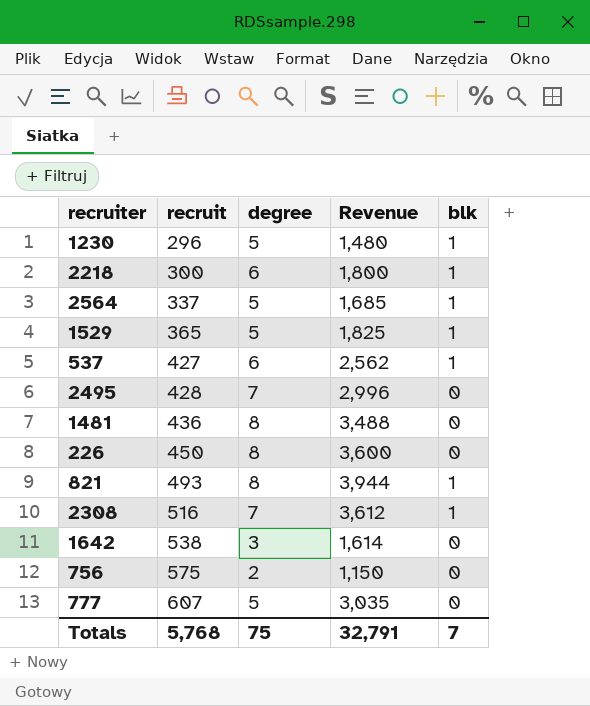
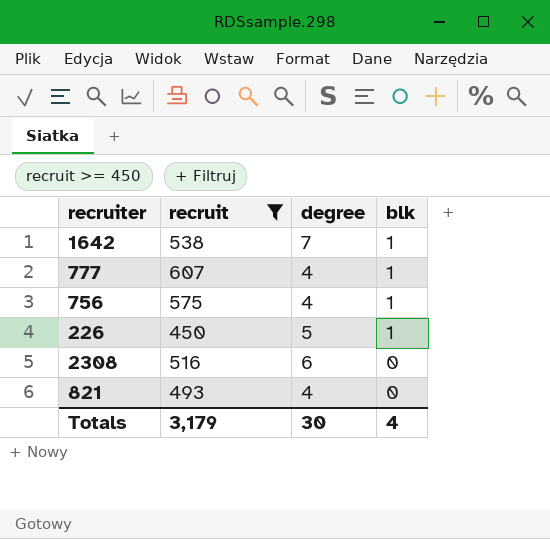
filter: none -> recruit >= 450
row order: recruit ascending -> blk descending
column Revenue | formula: [recruit] * [degree] -> none
1642 | degree: 3 -> 7
1642 | blk: 0 -> 1
777 | degree: 5 -> 4
777 | blk: 0 -> 1
756 | degree: 2 -> 4
756 | blk: 0 -> 1
226 | degree: 8 -> 5
226 | blk: 0 -> 1
2308 | degree: 7 -> 6
2308 | blk: 1 -> 0
821 | degree: 8 -> 4
821 | blk: 1 -> 0
Totals | recruit: 5,768 -> 3,179
Totals | degree: 75 -> 30
Totals | blk: 7 -> 4

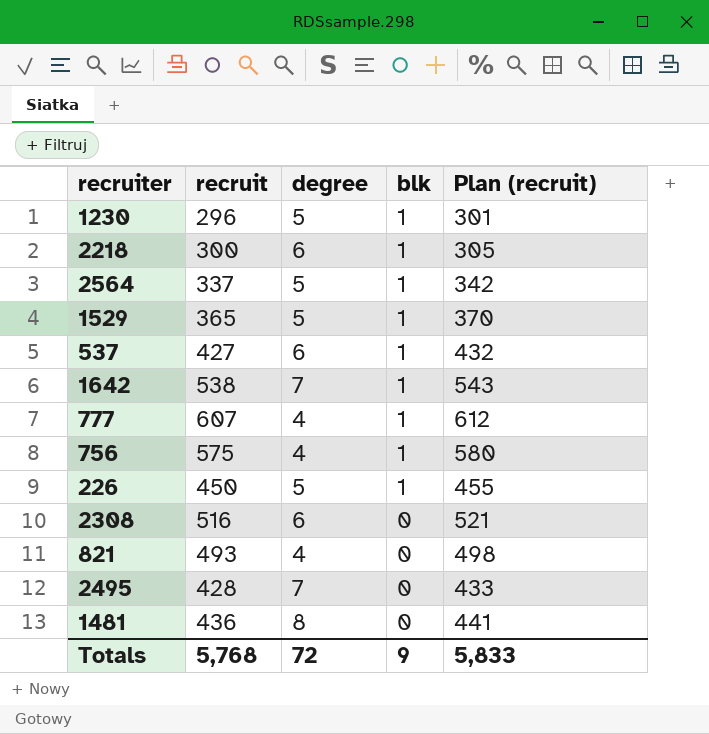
filter: recruit >= 450 -> none
column Plan (recruit) | formula: none -> [recruit] + 5
Totals | recruit: 3,179 -> 5,768
Totals | degree: 30 -> 72
Totals | blk: 4 -> 9

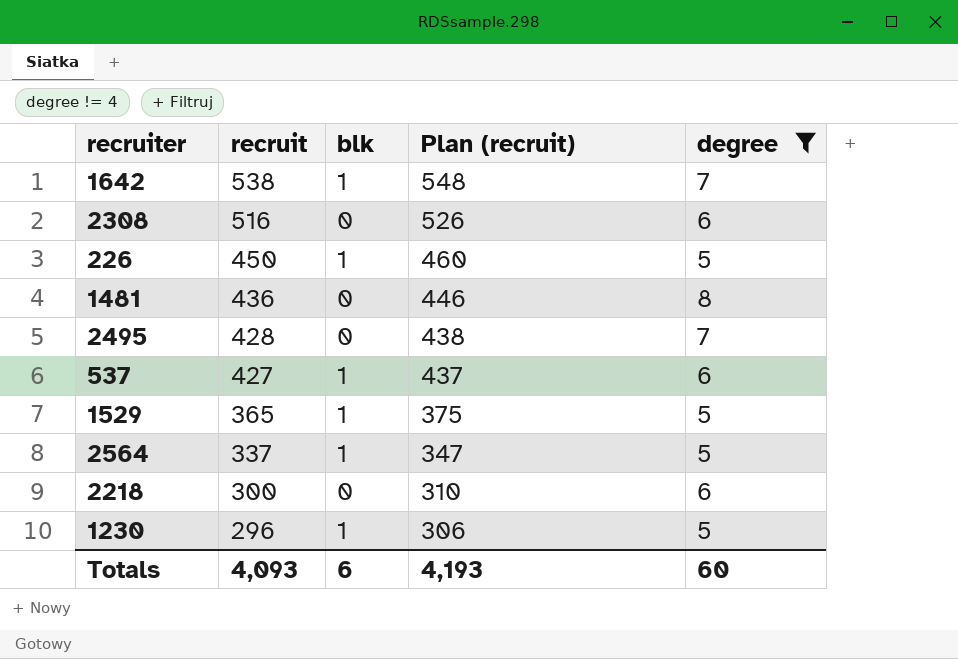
filter: none -> degree != 4
row order: blk descending -> recruit descending
column Plan (recruit) | formula: [recruit] + 5 -> [recruit] + 10
column degree | position: 3 -> 5
2218 | blk: 1 -> 0
Totals | recruit: 5,768 -> 4,093
Totals | blk: 9 -> 6
Totals | Plan (recruit): 5,833 -> 4,193
Totals | degree: 72 -> 60

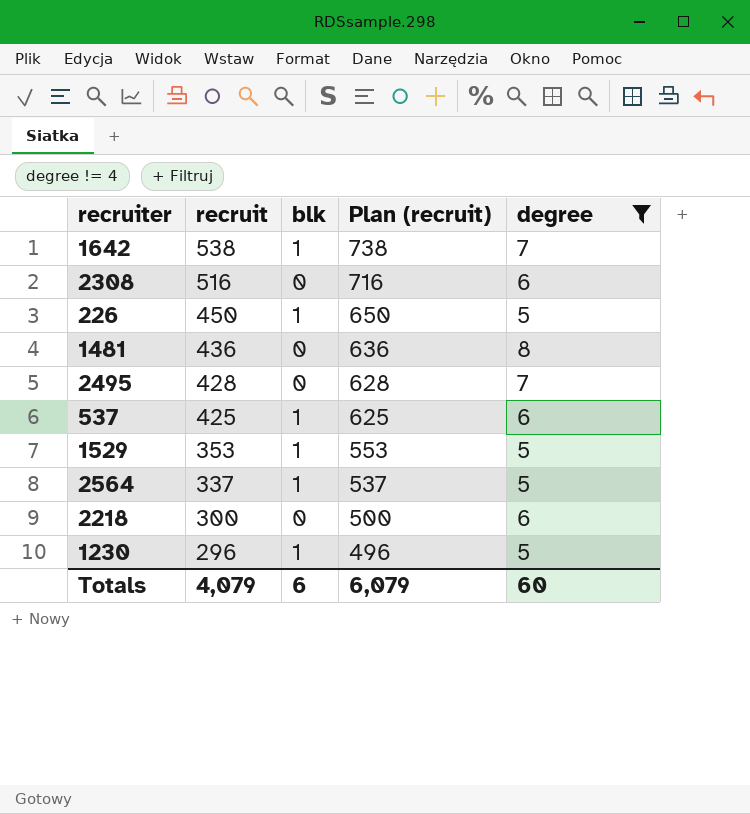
column Plan (recruit) | formula: [recruit] + 10 -> [recruit] + 200
537 | recruit: 427 -> 425
1529 | recruit: 365 -> 353
Totals | recruit: 4,093 -> 4,079
Totals | Plan (recruit): 4,193 -> 6,079

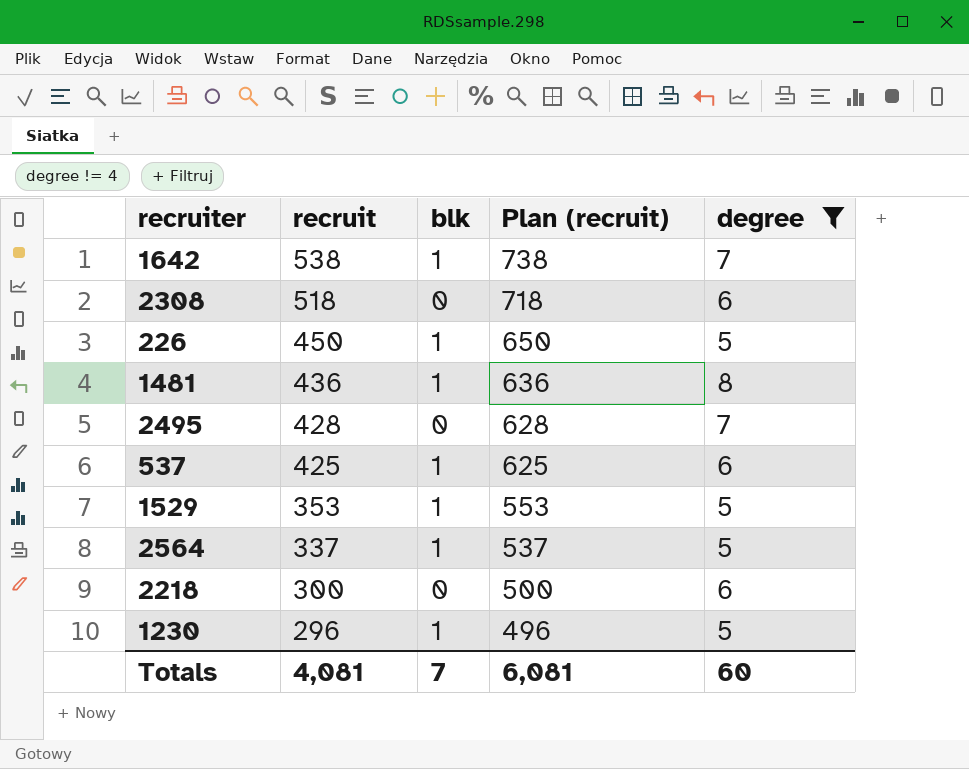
2308 | recruit: 516 -> 518
2308 | Plan (recruit): 716 -> 718
1481 | blk: 0 -> 1
Totals | recruit: 4,079 -> 4,081
Totals | blk: 6 -> 7
Totals | Plan (recruit): 6,079 -> 6,081

